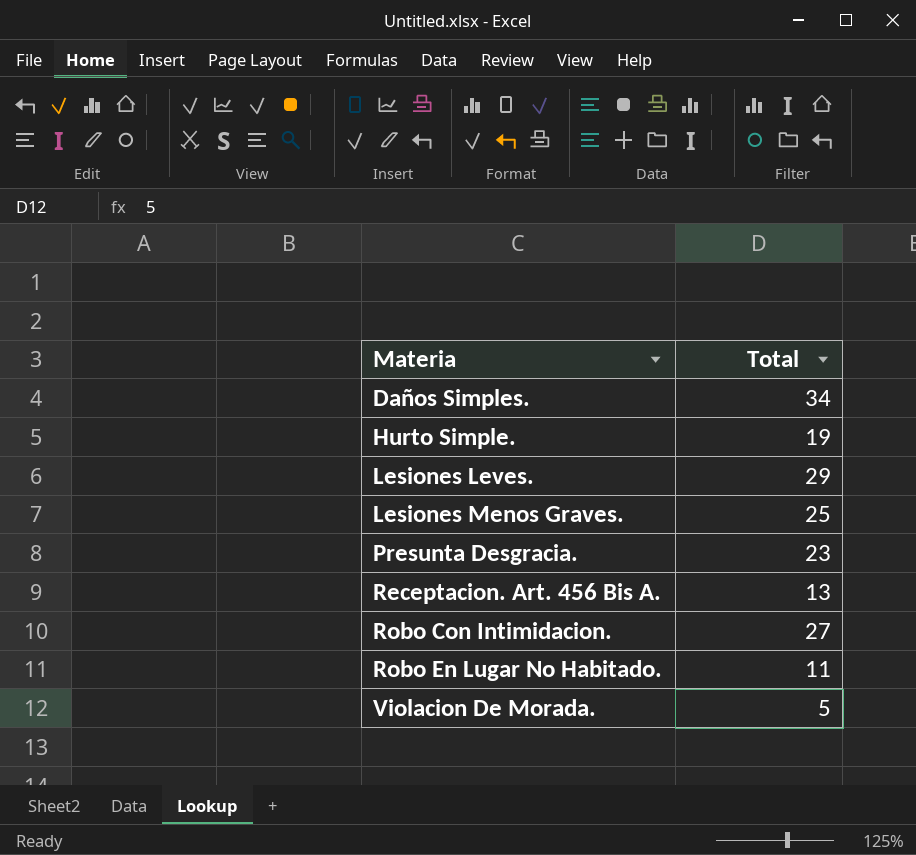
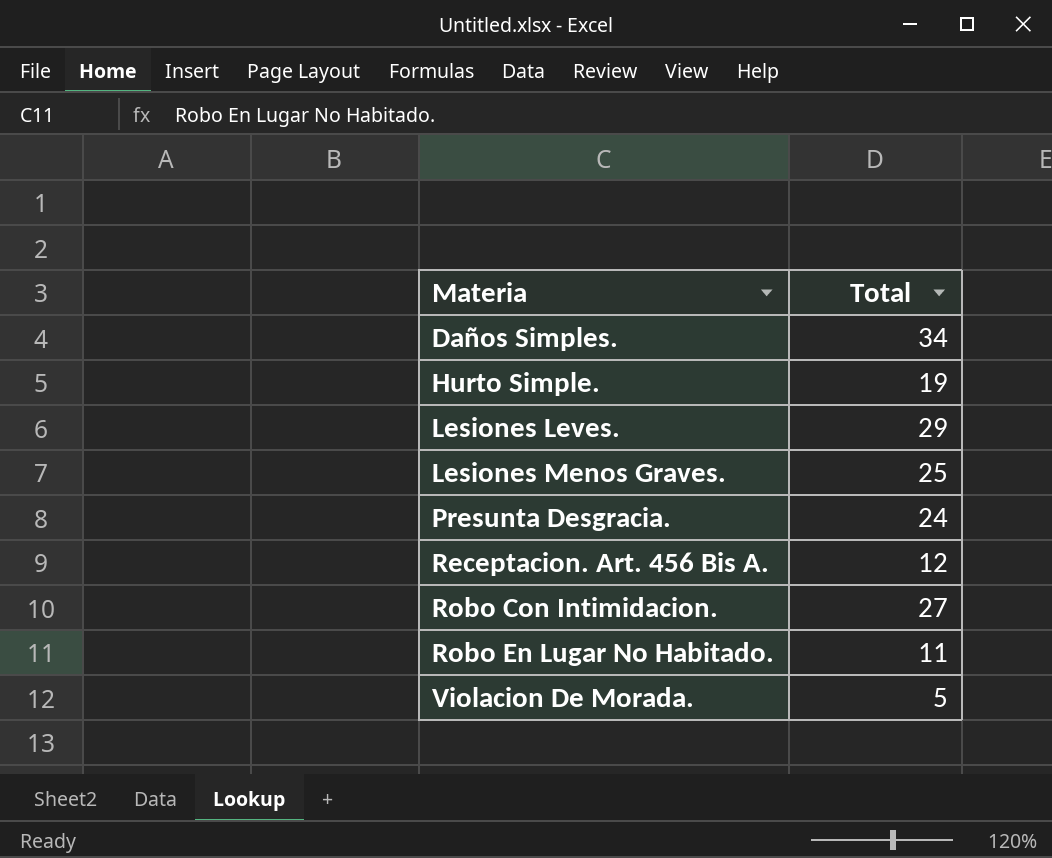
Presunta Desgracia. | Total: 23 -> 24
Receptacion. Art. 456 Bis A. | Total: 13 -> 12

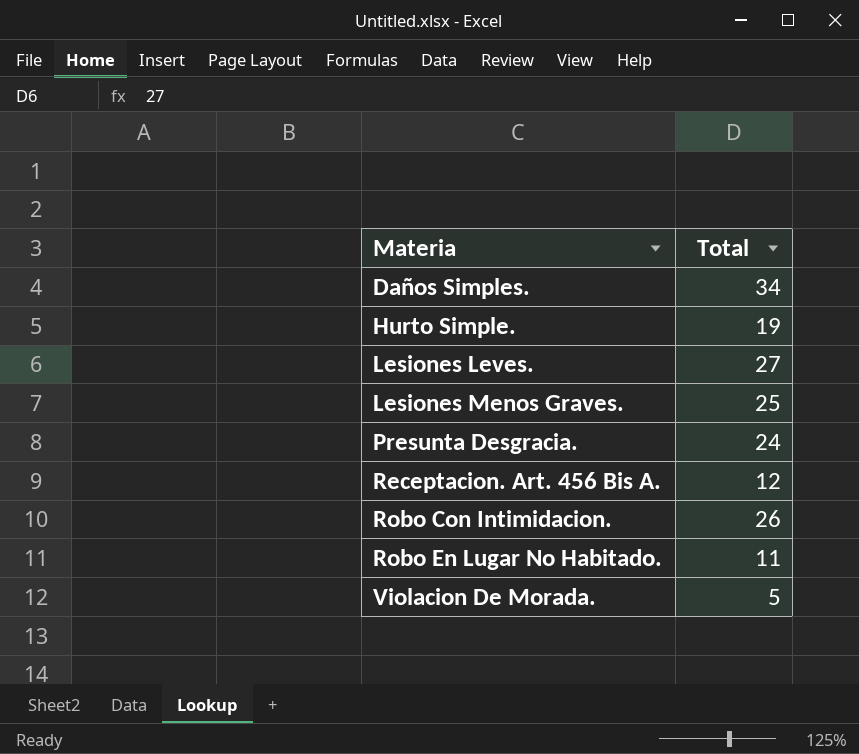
Lesiones Leves. | Total: 29 -> 27
Robo Con Intimidacion. | Total: 27 -> 26

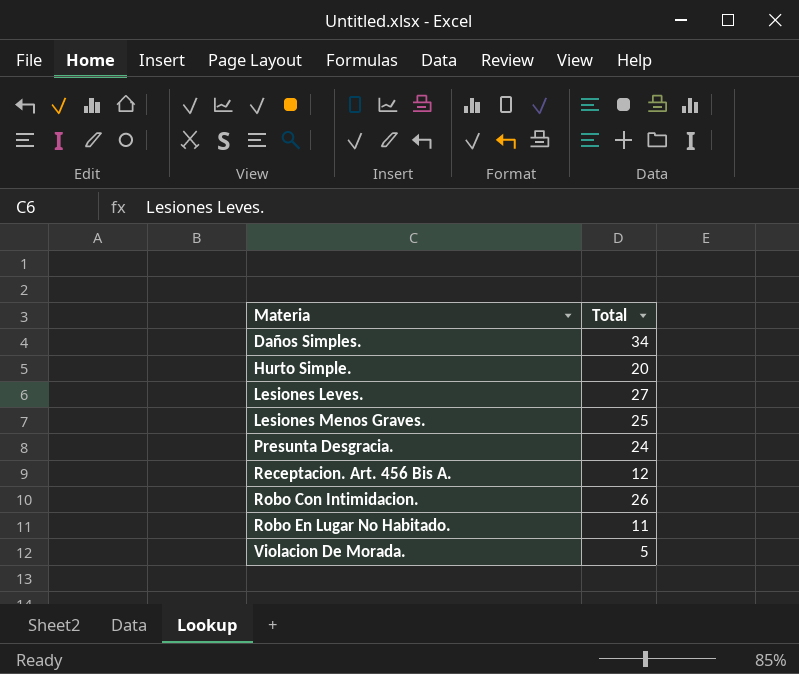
Hurto Simple. | Total: 19 -> 20

